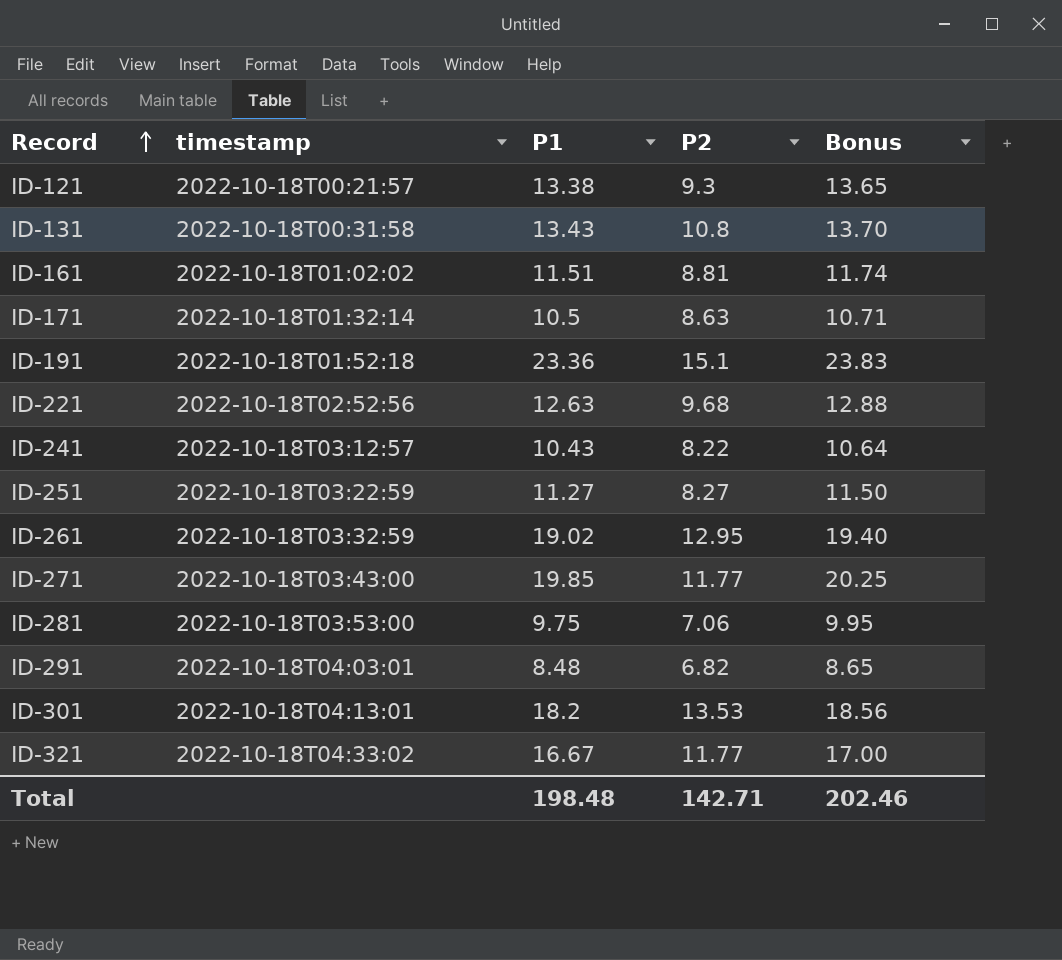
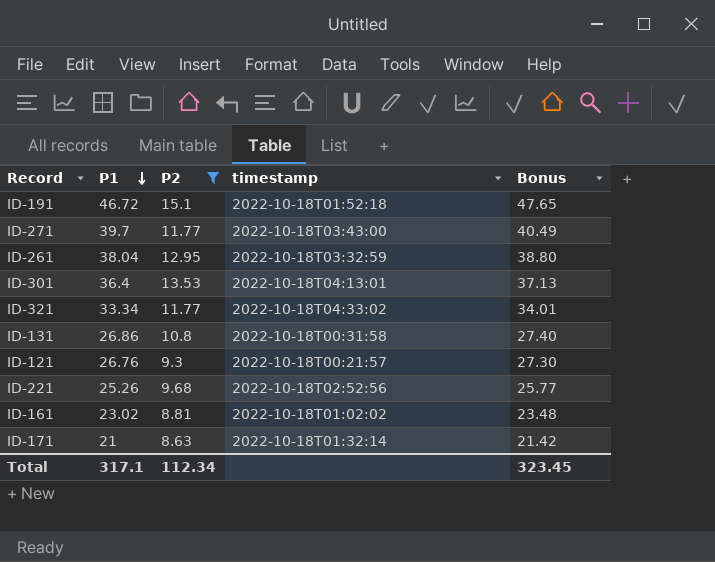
filter: none -> P2 >= 8.63
row order: Record ascending -> P1 descending
column timestamp | position: 2 -> 4
ID-191 | P1: 23.36 -> 46.72
ID-191 | Bonus: 23.83 -> 47.65
ID-271 | P1: 19.85 -> 39.7
ID-271 | Bonus: 20.25 -> 40.49
ID-261 | P1: 19.02 -> 38.04
ID-261 | Bonus: 19.40 -> 38.80
ID-301 | P1: 18.2 -> 36.4
ID-301 | Bonus: 18.56 -> 37.13
ID-321 | P1: 16.67 -> 33.34
ID-321 | Bonus: 17.00 -> 34.01
ID-131 | P1: 13.43 -> 26.86
ID-131 | Bonus: 13.70 -> 27.40
ID-121 | P1: 13.38 -> 26.76
ID-121 | Bonus: 13.65 -> 27.30
ID-221 | P1: 12.63 -> 25.26
ID-221 | Bonus: 12.88 -> 25.77
ID-161 | P1: 11.51 -> 23.02
ID-161 | Bonus: 11.74 -> 23.48
ID-171 | P1: 10.5 -> 21
ID-171 | Bonus: 10.71 -> 21.42
Total | P1: 198.48 -> 317.1
Total | P2: 142.71 -> 112.34
Total | Bonus: 202.46 -> 323.45

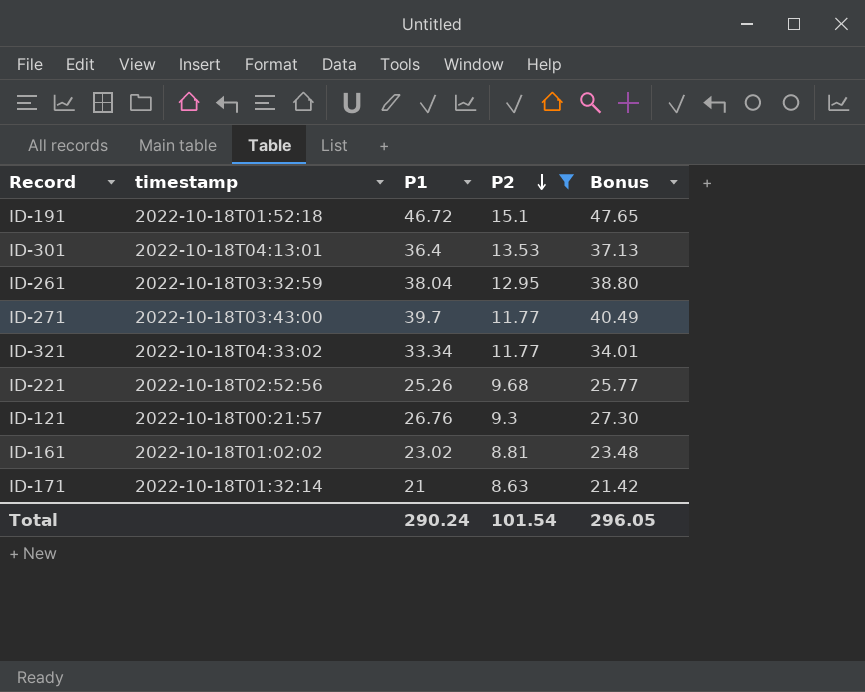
row order: P1 descending -> P2 descending
column timestamp | position: 4 -> 2
row ID-131: 26.86 | 10.8 | 2022-10-18T00:31:58 | 27.40 -> none
Total | P1: 317.1 -> 290.24
Total | P2: 112.34 -> 101.54
Total | Bonus: 323.45 -> 296.05

